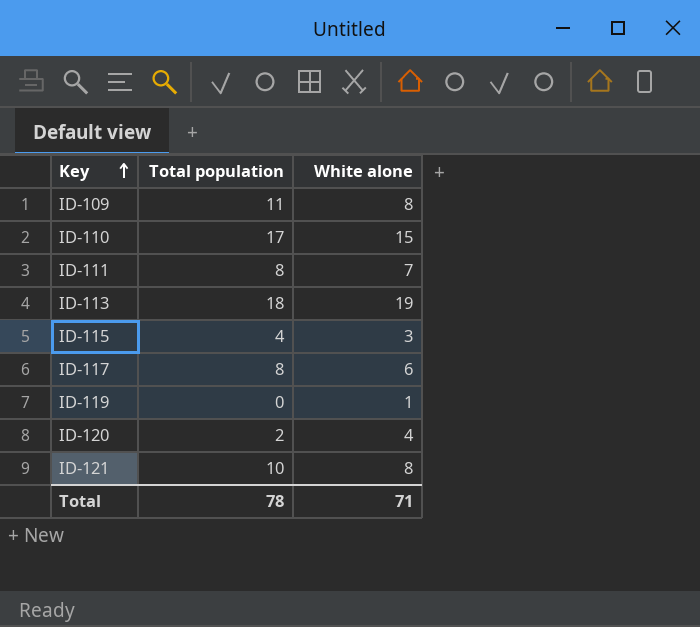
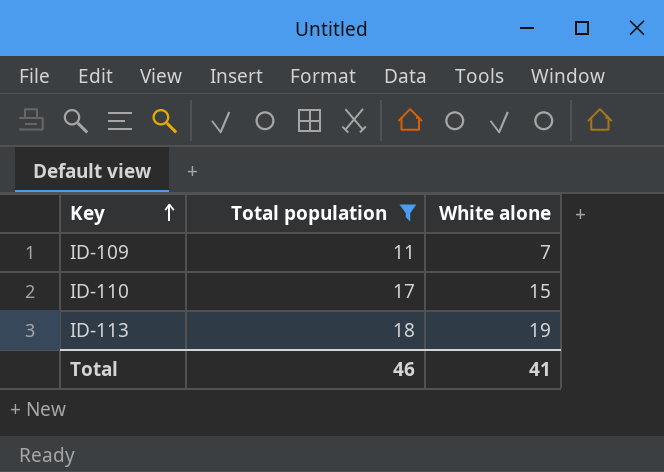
filter: none -> Total population >= 11
ID-109 | White alone: 8 -> 7
Total | Total population: 78 -> 46
Total | White alone: 71 -> 41

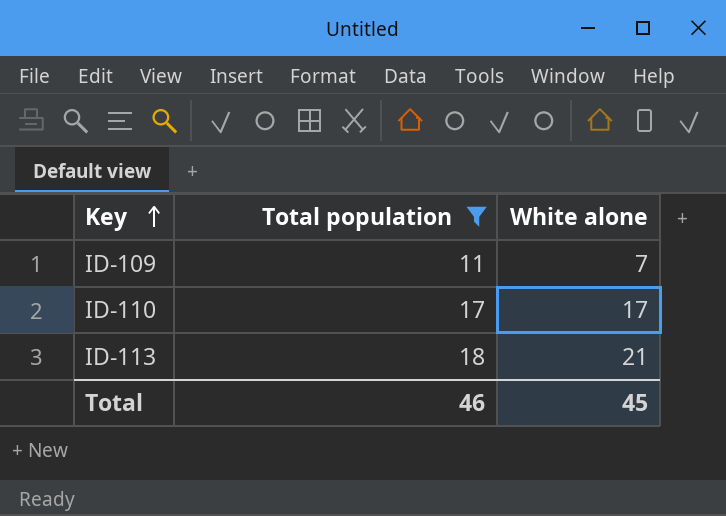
ID-110 | White alone: 15 -> 17
ID-113 | White alone: 19 -> 21
Total | White alone: 41 -> 45

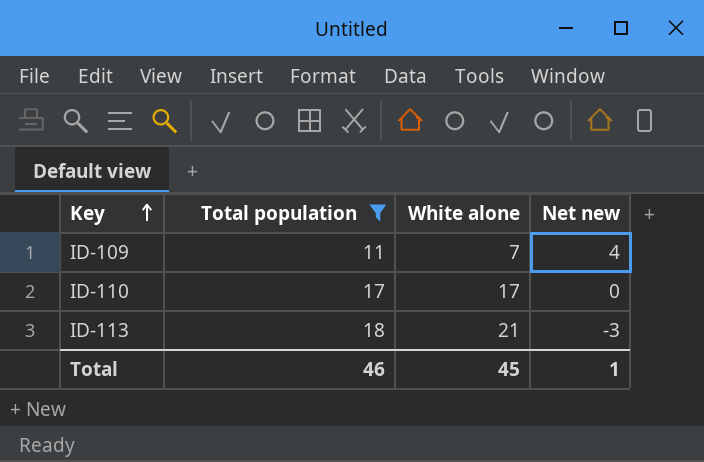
column Net new | formula: none -> [Total population] - [White alone]

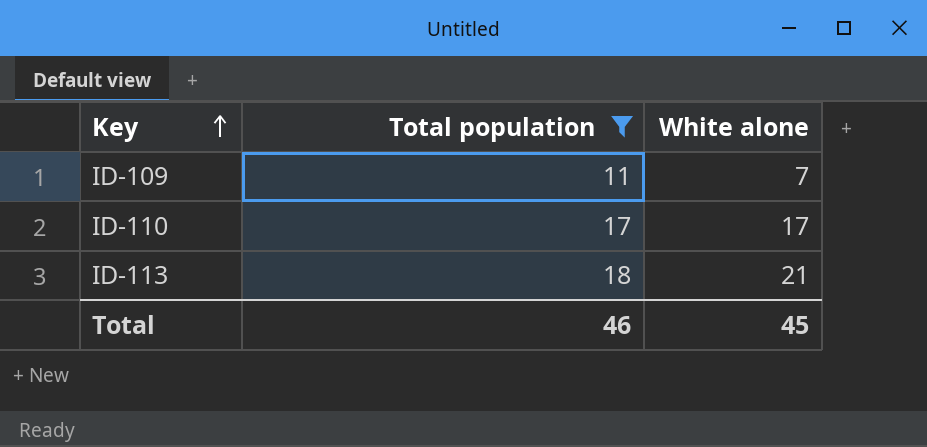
column Net new | formula: [Total population] - [White alone] -> none

